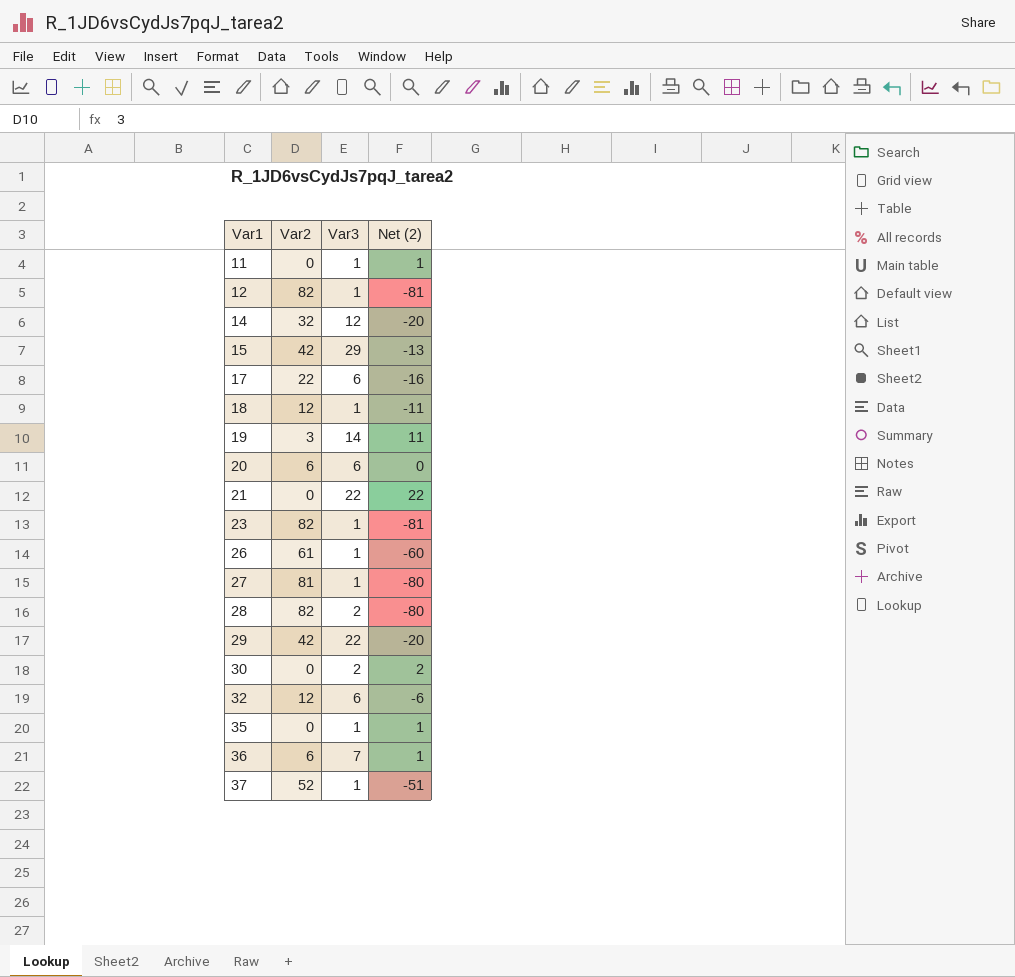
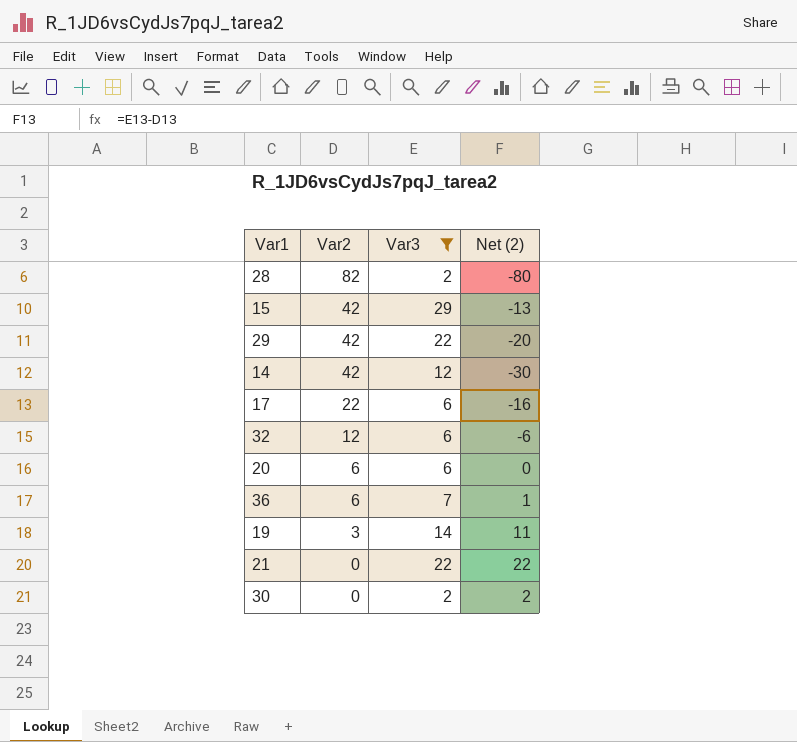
filter: none -> Var3 != 1
row order: Var1 ascending -> Var2 descending
14 | Var2: 32 -> 42
14 | Net (2): -20 -> -30

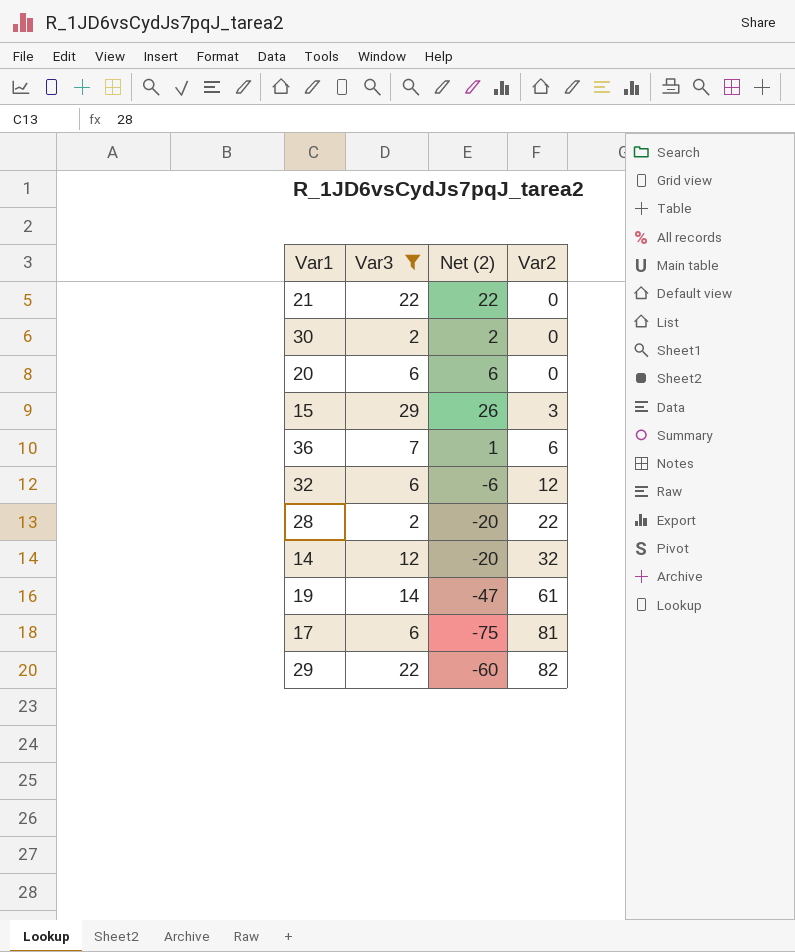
row order: Var2 descending -> Var2 ascending
column Var2 | position: 2 -> 4
20 | Net (2): 0 -> 6
20 | Var2: 6 -> 0
15 | Net (2): -13 -> 26
15 | Var2: 42 -> 3
28 | Net (2): -80 -> -20
28 | Var2: 82 -> 22
14 | Net (2): -30 -> -20
14 | Var2: 42 -> 32
19 | Net (2): 11 -> -47
19 | Var2: 3 -> 61
17 | Net (2): -16 -> -75
17 | Var2: 22 -> 81
29 | Net (2): -20 -> -60
29 | Var2: 42 -> 82

